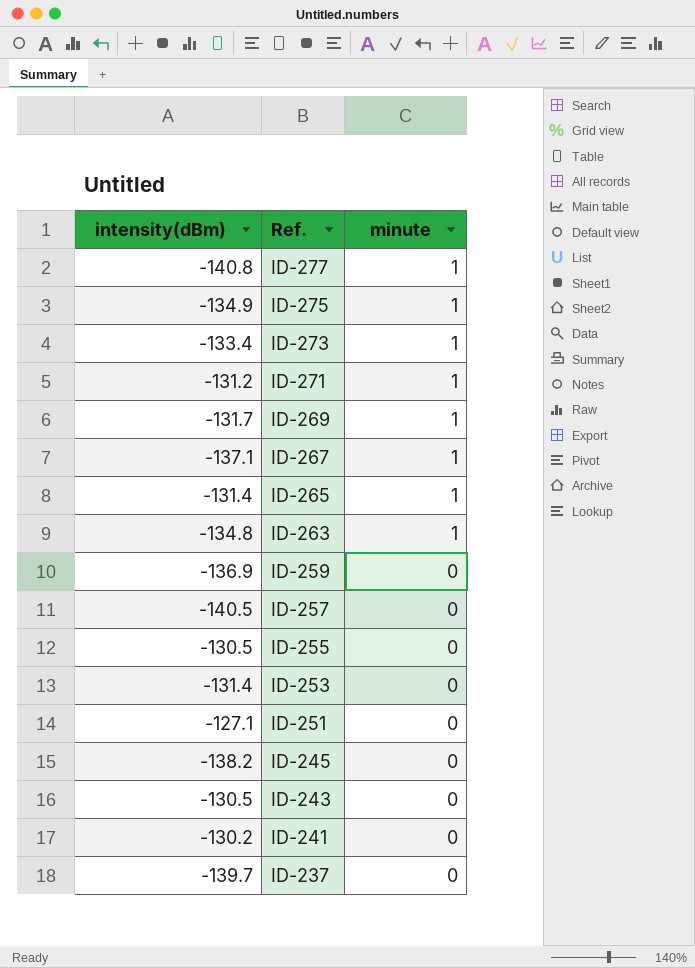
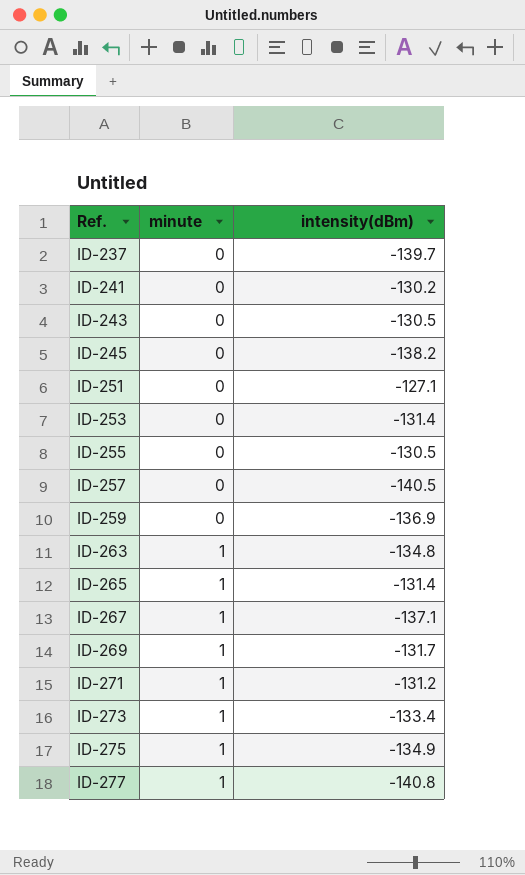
row order: Ref. descending -> Ref. ascending
column intensity(dBm) | position: 1 -> 3

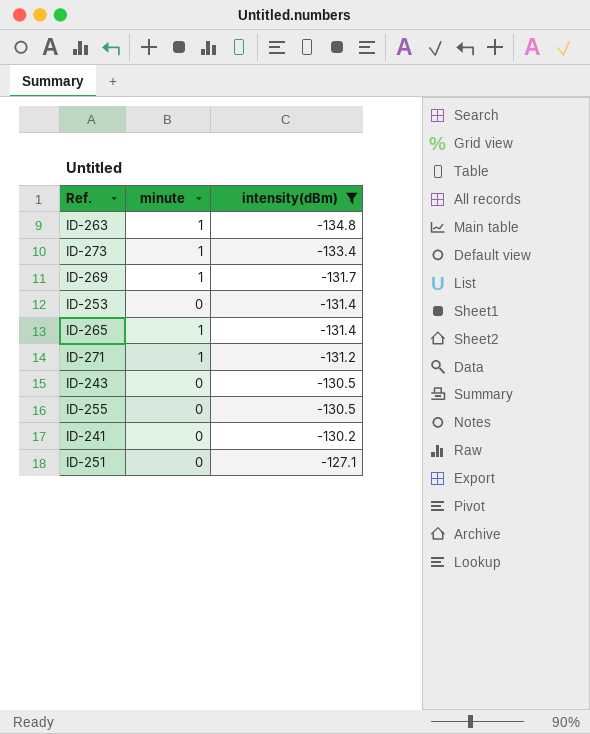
filter: none -> intensity(dBm) >= -134.8
row order: Ref. ascending -> intensity(dBm) ascending

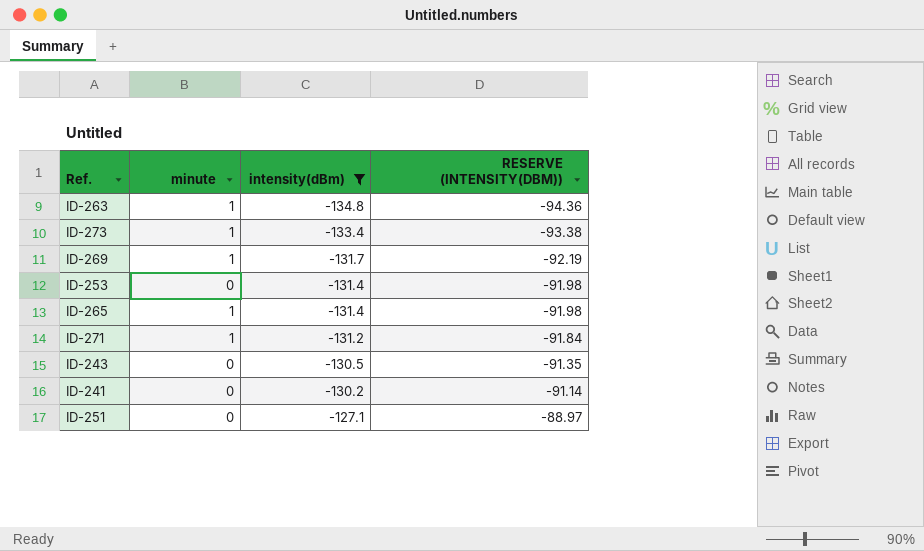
column RESERVE (INTENSITY(DBM)) | formula: none -> [intensity(dBm)] * 0.7
row ID-255: 0 | -130.5 -> none

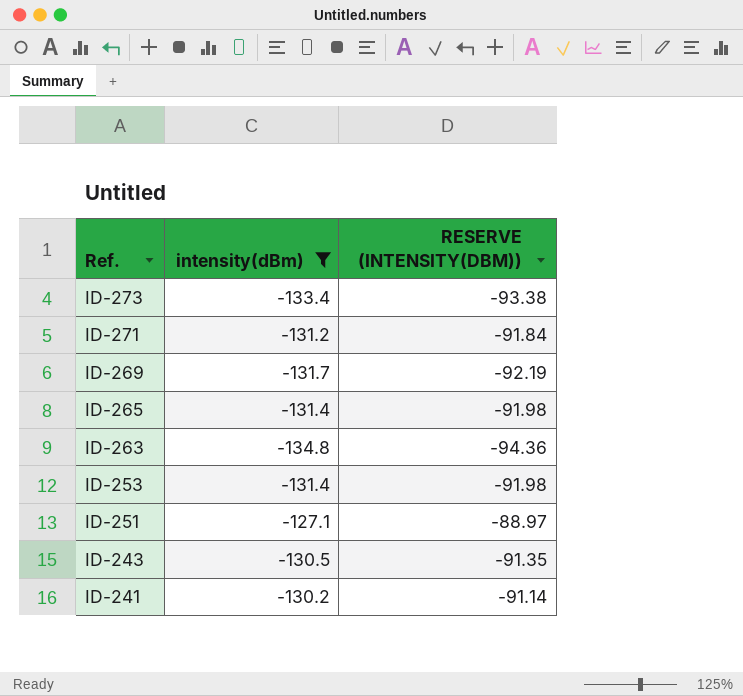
row order: intensity(dBm) ascending -> Ref. descending
column minute | position: 2 -> none

